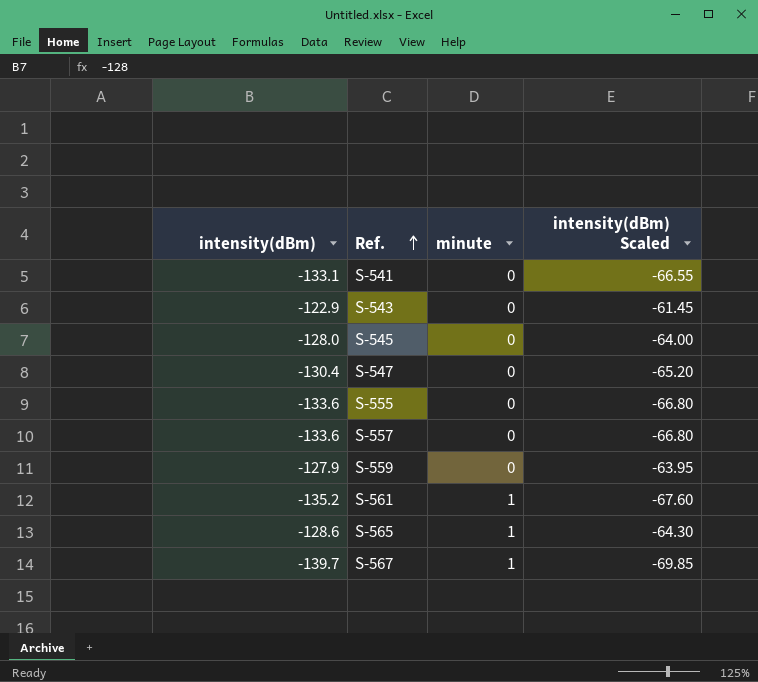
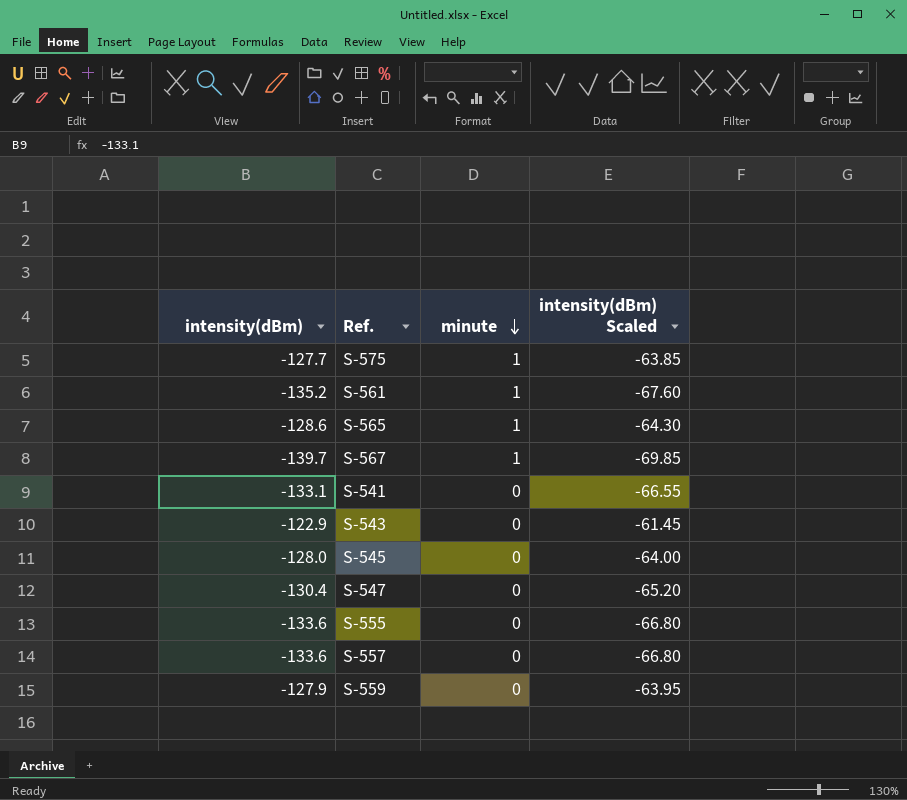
row order: Ref. ascending -> minute descending
row S-575: none -> -127.7 | 1 | -63.85

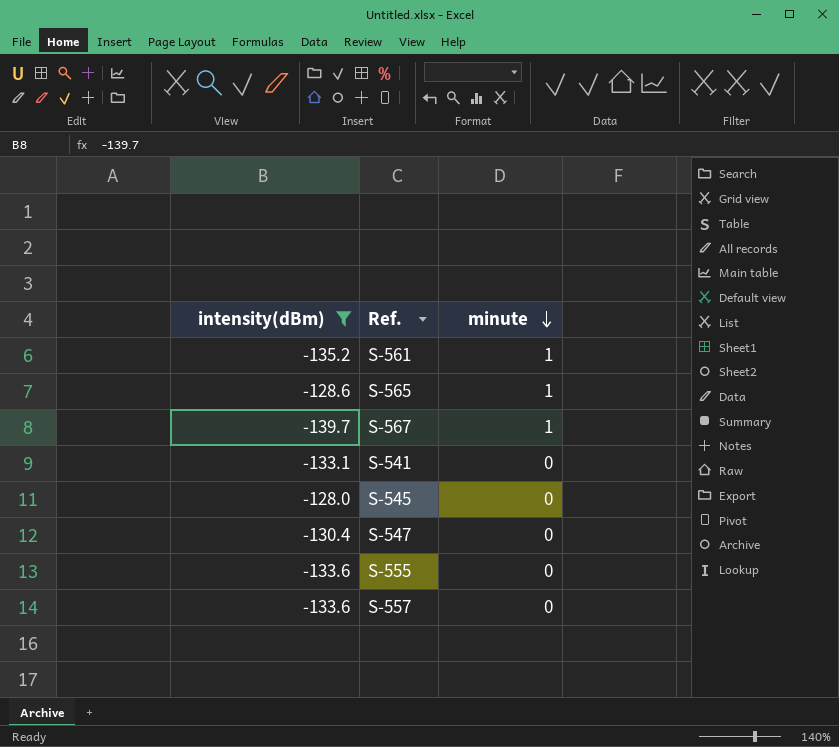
filter: none -> intensity(dBm) <= -128.0
column intensity(dBm) Scaled | formula: [intensity(dBm)] * 0.5 -> none

